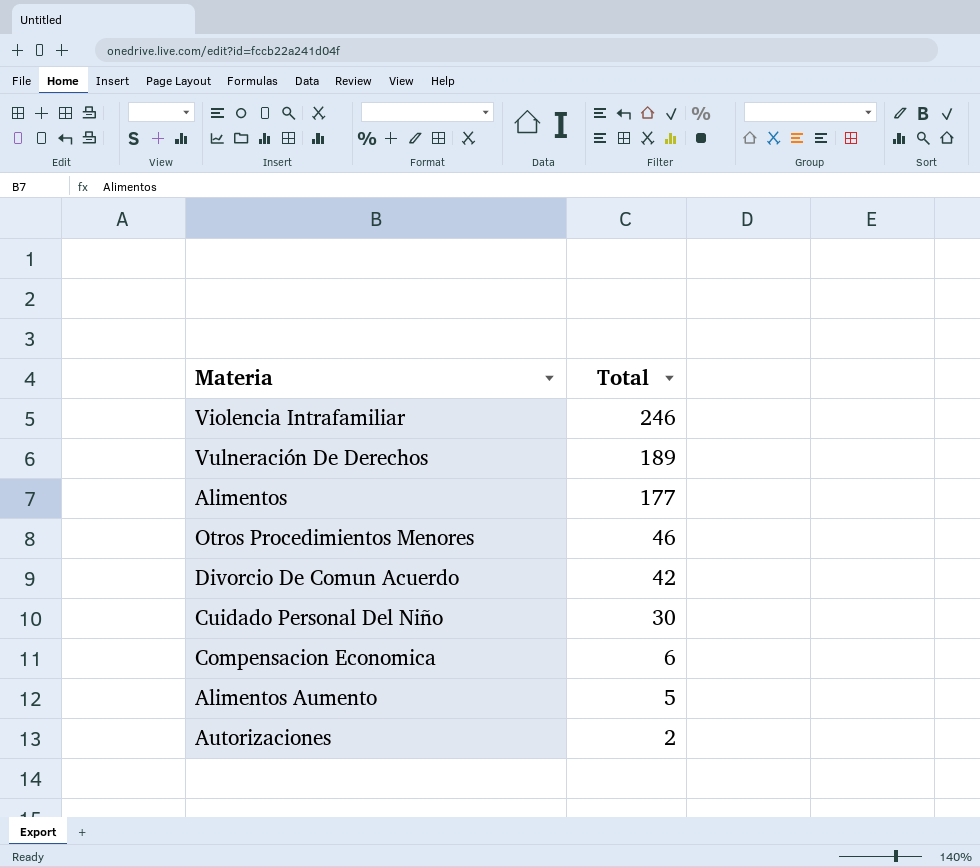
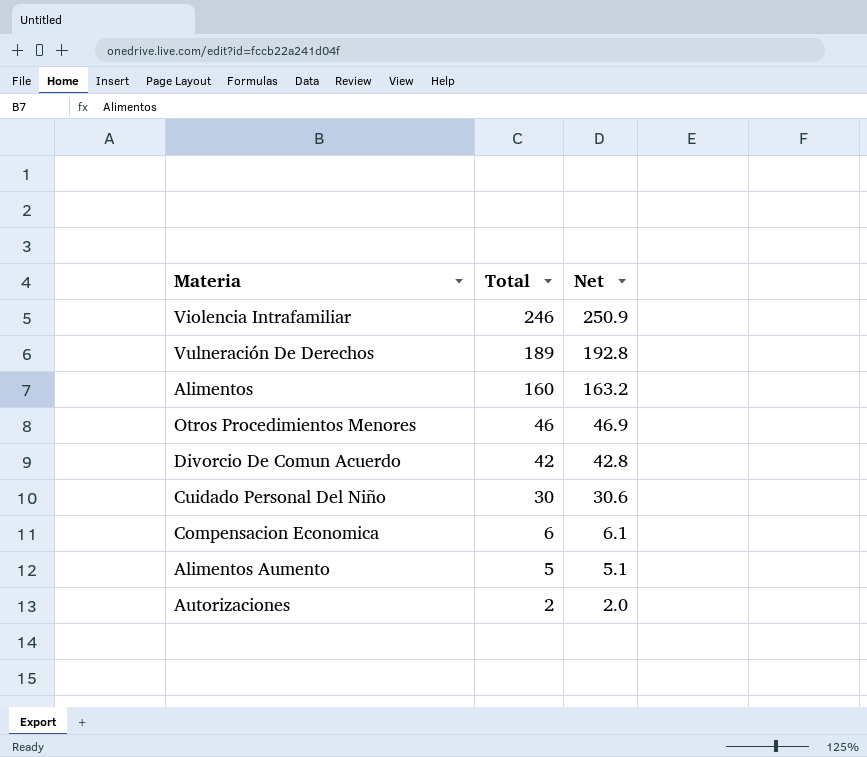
column Net | formula: none -> [Total] * 1.02
Alimentos | Total: 177 -> 160

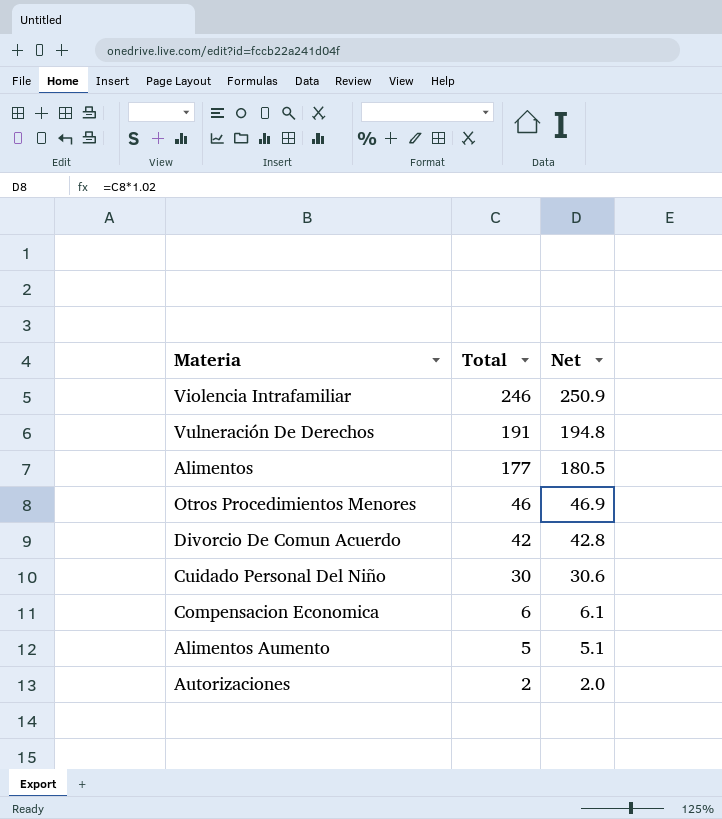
Vulneración De Derechos | Total: 189 -> 191
Vulneración De Derechos | Net: 192.8 -> 194.8
Alimentos | Total: 160 -> 177
Alimentos | Net: 163.2 -> 180.5

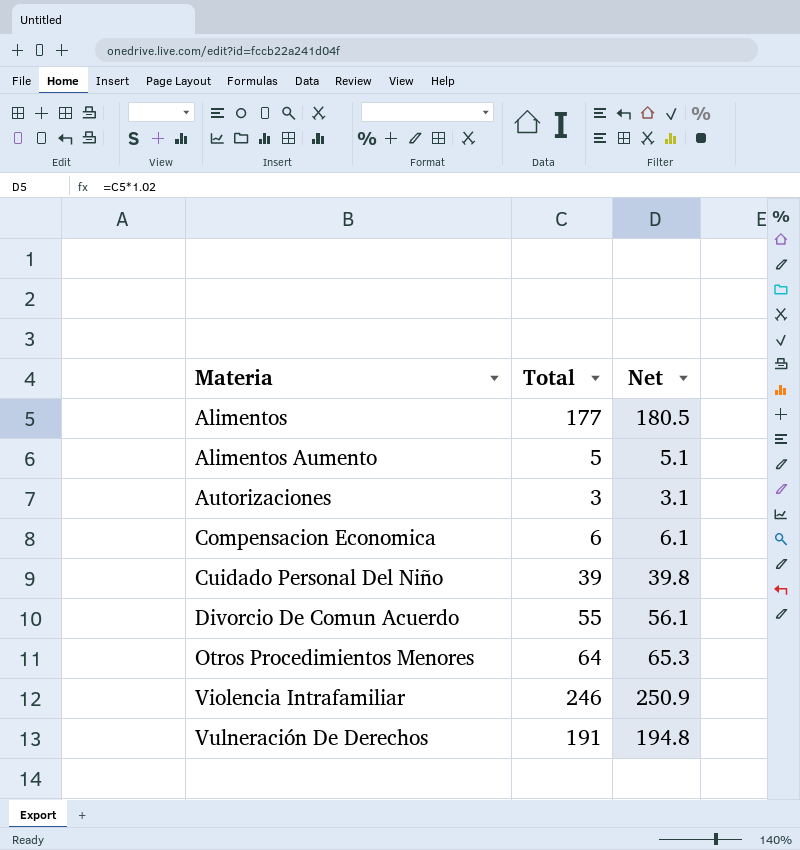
row order: Total descending -> Materia ascending
Autorizaciones | Total: 2 -> 3
Autorizaciones | Net: 2.0 -> 3.1
Cuidado Personal Del Niño | Total: 30 -> 39
Cuidado Personal Del Niño | Net: 30.6 -> 39.8
Divorcio De Comun Acuerdo | Total: 42 -> 55
Divorcio De Comun Acuerdo | Net: 42.8 -> 56.1
Otros Procedimientos Menores | Total: 46 -> 64
Otros Procedimientos Menores | Net: 46.9 -> 65.3

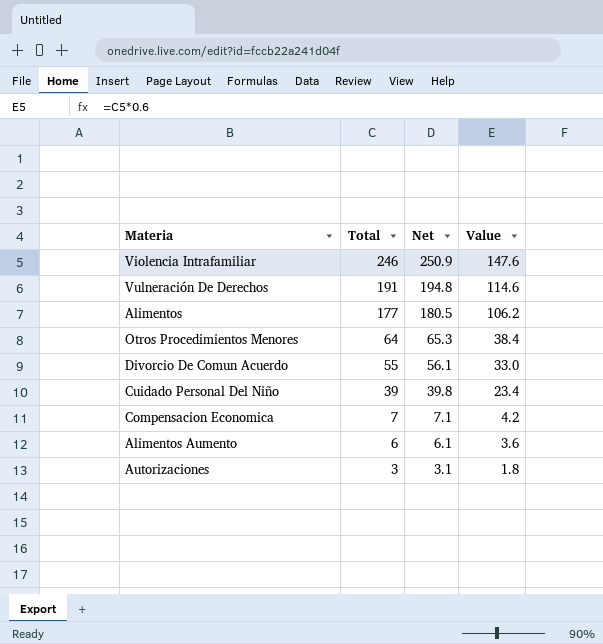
row order: Materia ascending -> Total descending
column Value | formula: none -> [Total] * 0.6
Compensacion Economica | Total: 6 -> 7
Compensacion Economica | Net: 6.1 -> 7.1
Alimentos Aumento | Total: 5 -> 6
Alimentos Aumento | Net: 5.1 -> 6.1

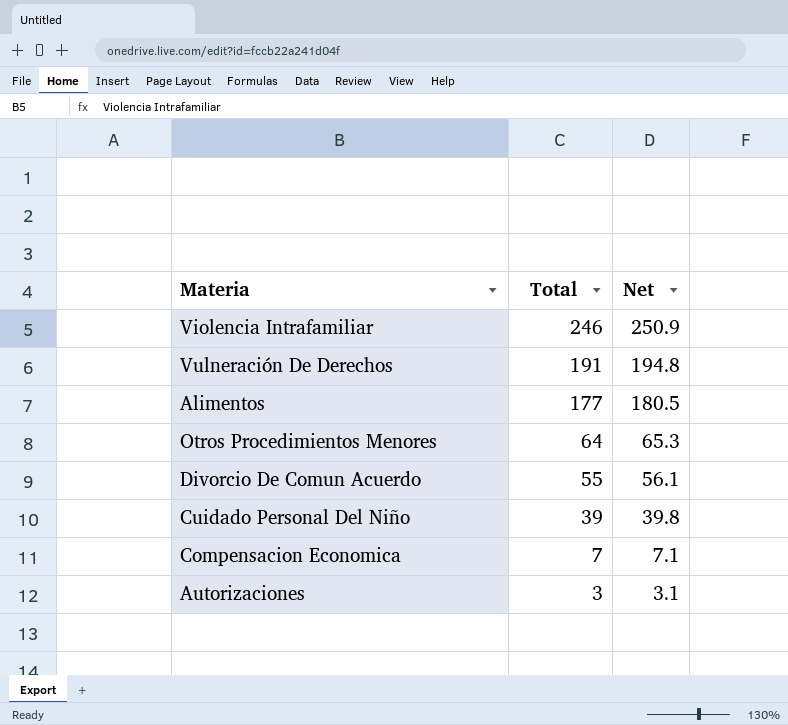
column Value | formula: [Total] * 0.6 -> none
row Alimentos Aumento: 6 | 6.1 | 3.6 -> none

